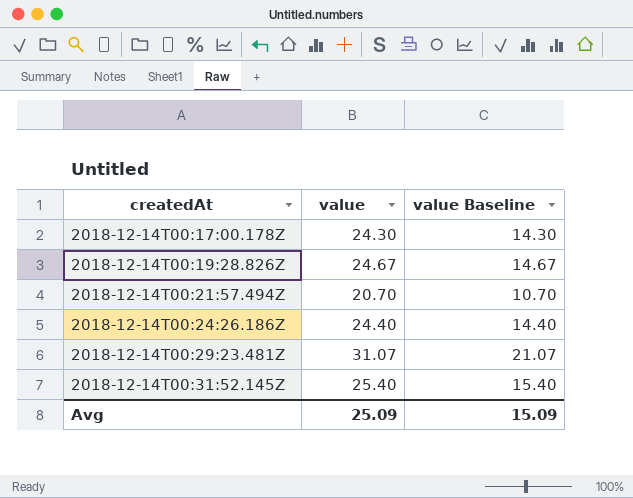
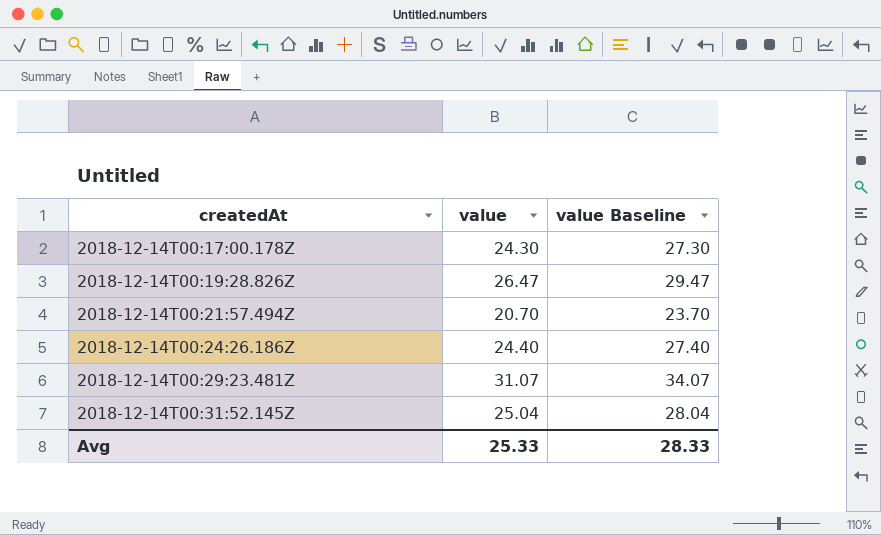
column value Baseline | formula: [value] - 10 -> [value] + 3
2018-12-14T00:19:28.826Z | value: 24.67 -> 26.47
2018-12-14T00:31:52.145Z | value: 25.40 -> 25.04
Avg | value: 25.09 -> 25.33
Avg | value Baseline: 15.09 -> 28.33

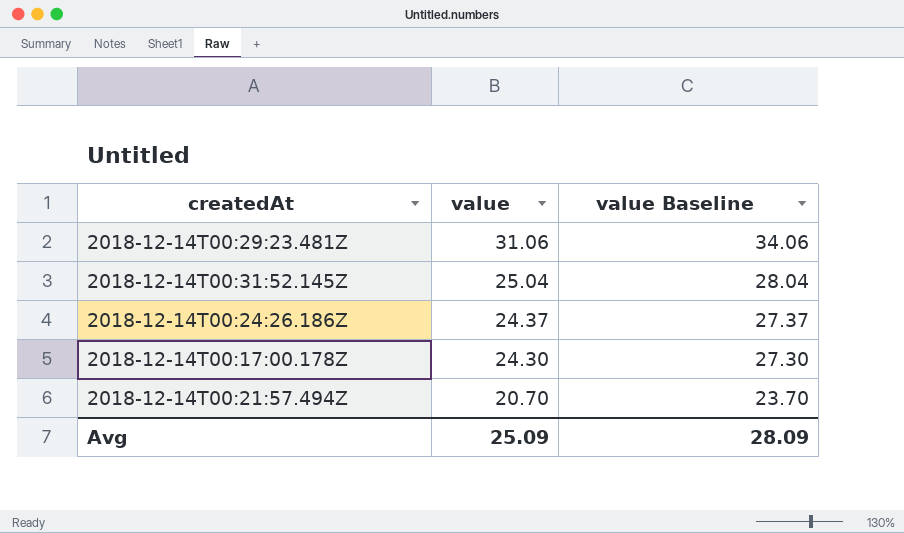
row order: createdAt ascending -> value descending
row 2018-12-14T00:19:28.826Z: 26.47 | 29.47 -> none
2018-12-14T00:29:23.481Z | value: 31.07 -> 31.06
2018-12-14T00:29:23.481Z | value Baseline: 34.07 -> 34.06
2018-12-14T00:24:26.186Z | value: 24.40 -> 24.37
2018-12-14T00:24:26.186Z | value Baseline: 27.40 -> 27.37
Avg | value: 25.33 -> 25.09
Avg | value Baseline: 28.33 -> 28.09

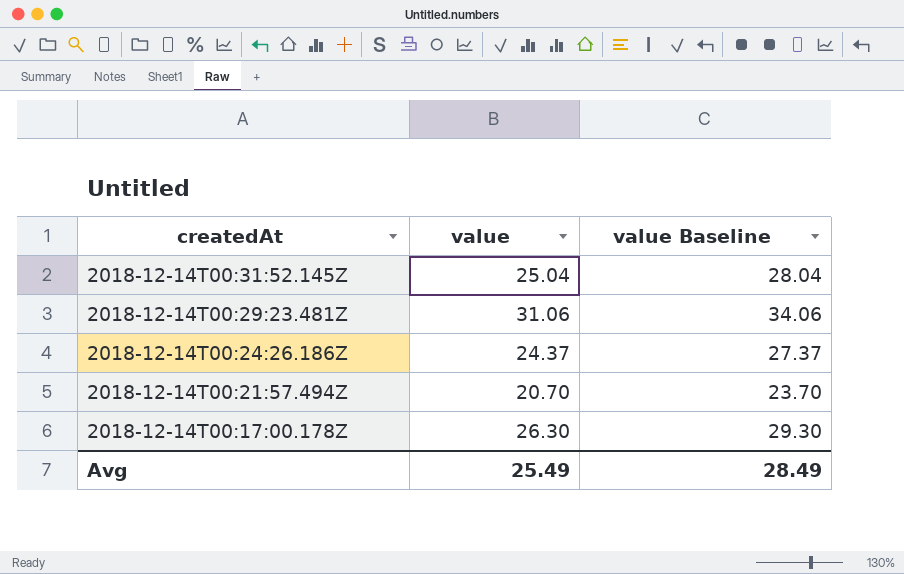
row order: value descending -> createdAt descending
2018-12-14T00:17:00.178Z | value: 24.30 -> 26.30
2018-12-14T00:17:00.178Z | value Baseline: 27.30 -> 29.30
Avg | value: 25.09 -> 25.49
Avg | value Baseline: 28.09 -> 28.49

